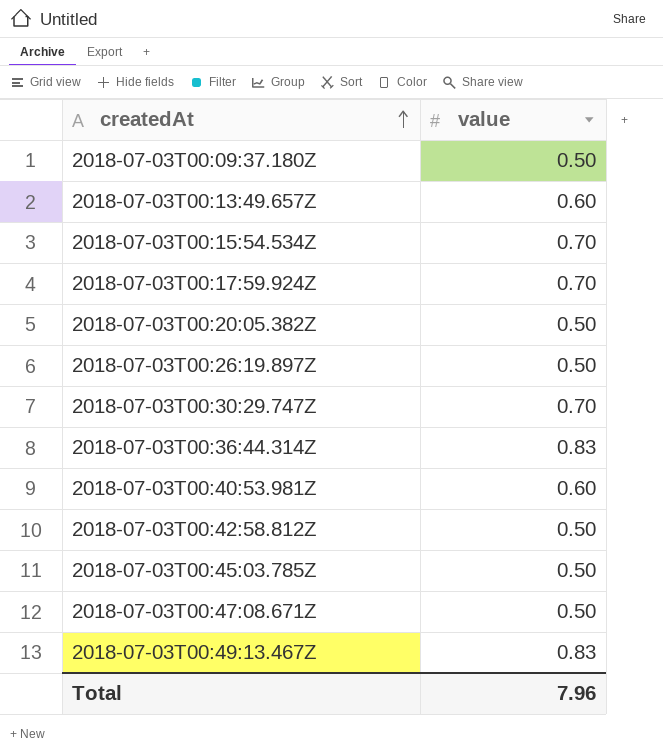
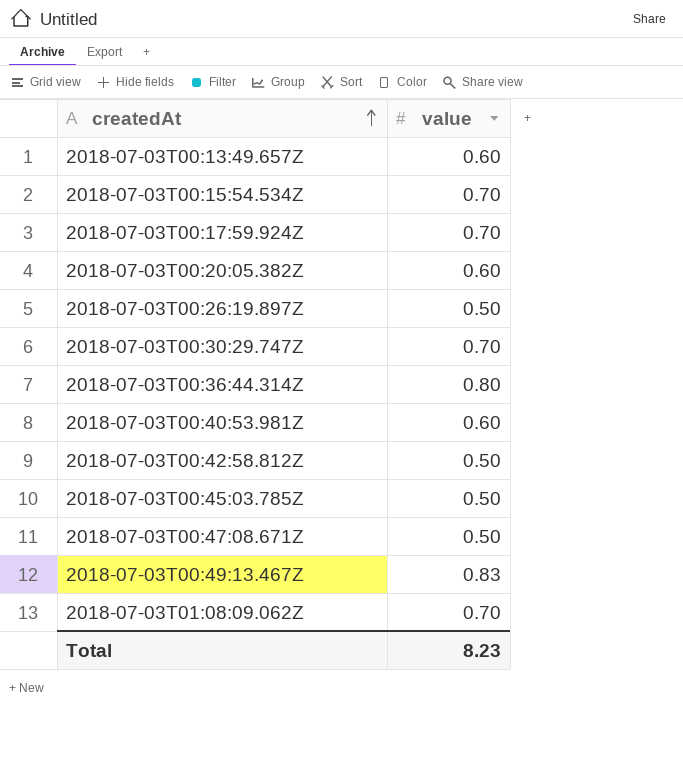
row 2018-07-03T00:09:37.180Z: 0.50 -> none
2018-07-03T00:20:05.382Z | value: 0.50 -> 0.60
2018-07-03T00:36:44.314Z | value: 0.83 -> 0.80
row 2018-07-03T01:08:09.062Z: none -> 0.70
Total | value: 7.96 -> 8.23

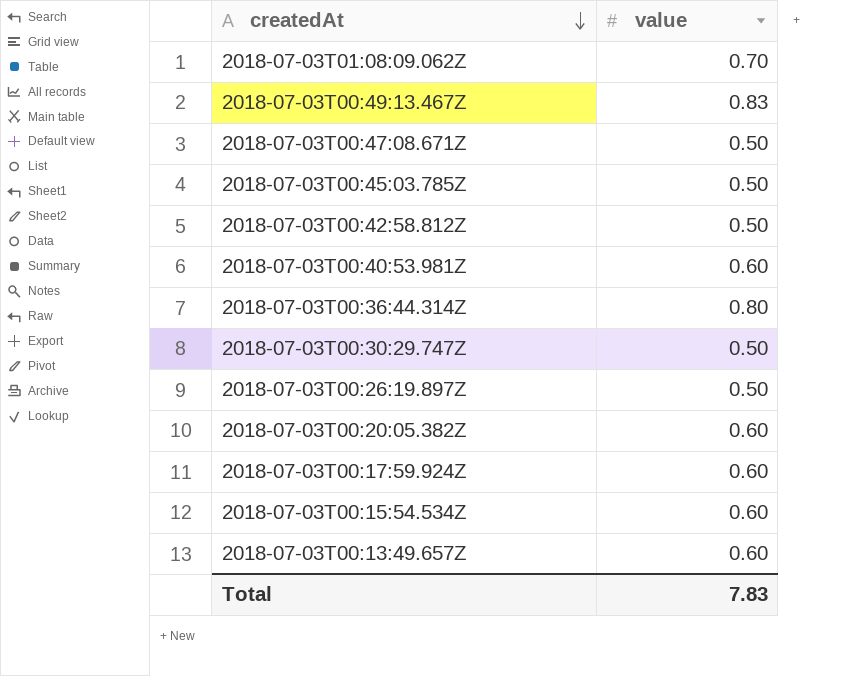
row order: createdAt ascending -> createdAt descending
2018-07-03T00:30:29.747Z | value: 0.70 -> 0.50
2018-07-03T00:17:59.924Z | value: 0.70 -> 0.60
2018-07-03T00:15:54.534Z | value: 0.70 -> 0.60
Total | value: 8.23 -> 7.83

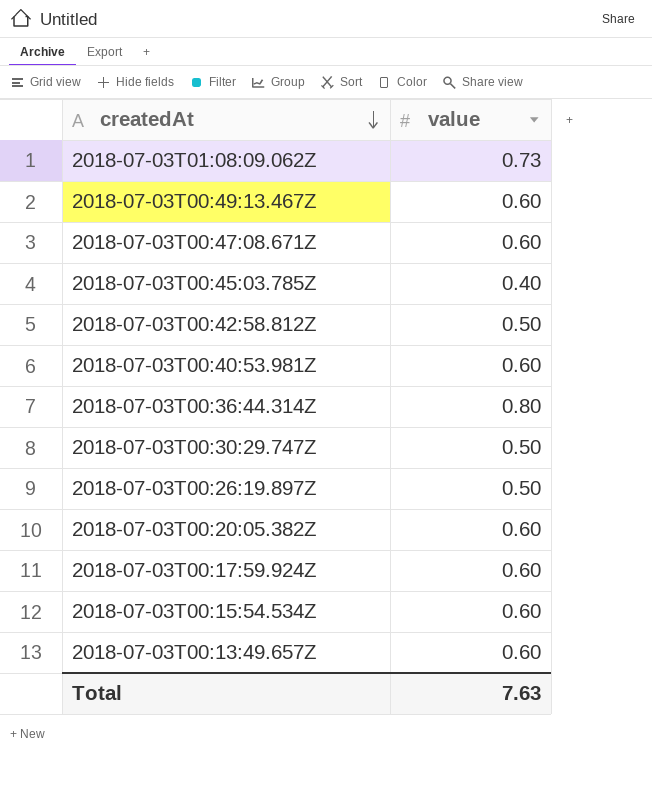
2018-07-03T01:08:09.062Z | value: 0.70 -> 0.73
2018-07-03T00:49:13.467Z | value: 0.83 -> 0.60
2018-07-03T00:47:08.671Z | value: 0.50 -> 0.60
2018-07-03T00:45:03.785Z | value: 0.50 -> 0.40
Total | value: 7.83 -> 7.63

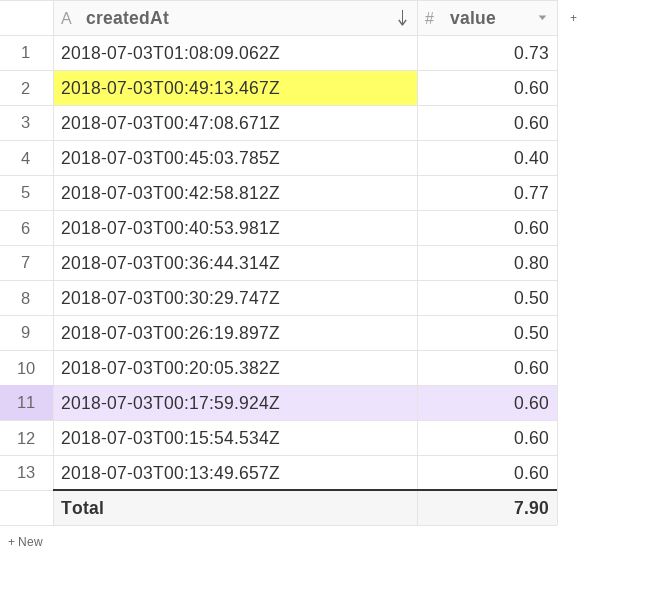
2018-07-03T00:42:58.812Z | value: 0.50 -> 0.77
Total | value: 7.63 -> 7.90

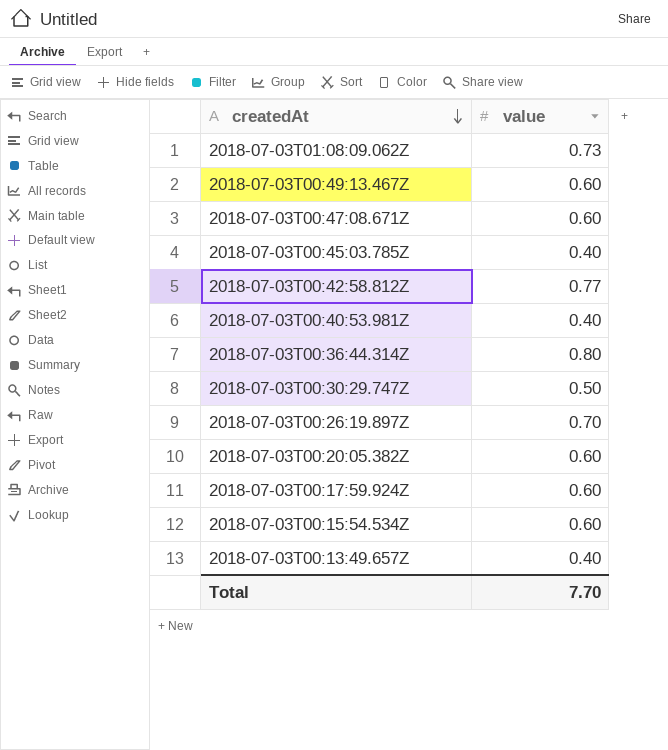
2018-07-03T00:40:53.981Z | value: 0.60 -> 0.40
2018-07-03T00:26:19.897Z | value: 0.50 -> 0.70
2018-07-03T00:13:49.657Z | value: 0.60 -> 0.40
Total | value: 7.90 -> 7.70

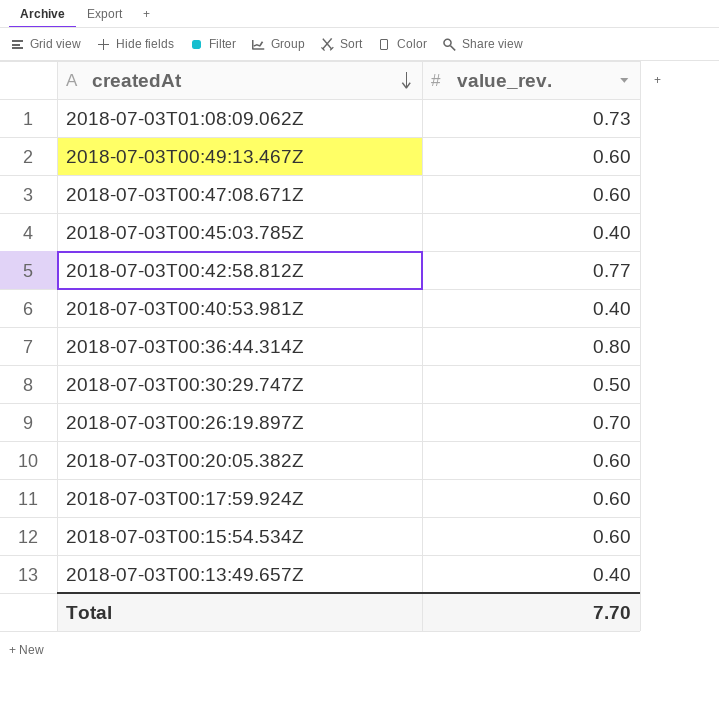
column name: value -> value_rev.

